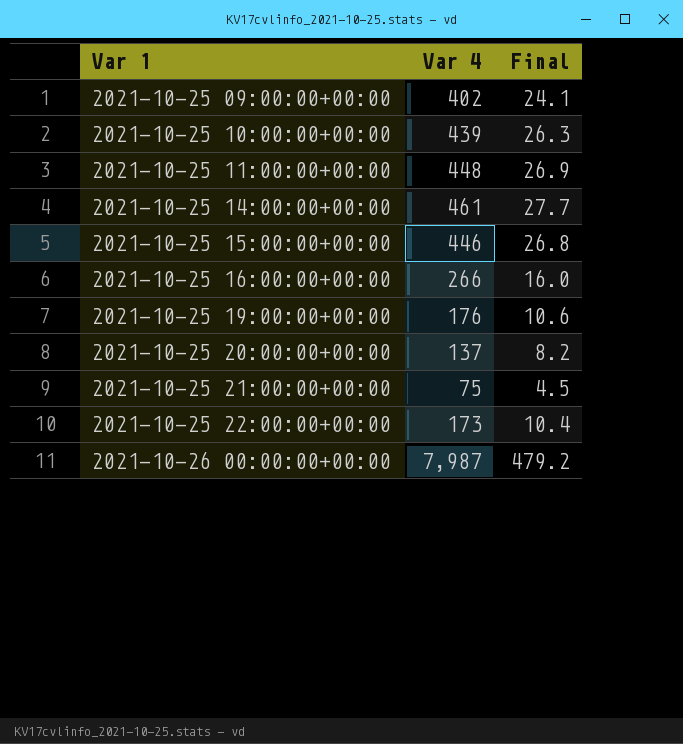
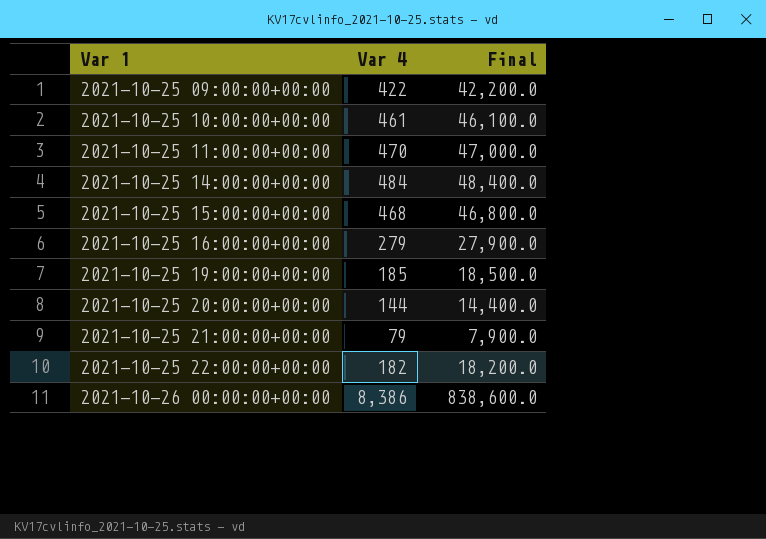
column Final | formula: [Var 4] * 0.06 -> [Var 4] * 100
2021-10-25 09:00:00+00:00 | Var 4: 402 -> 422
2021-10-25 10:00:00+00:00 | Var 4: 439 -> 461
2021-10-25 11:00:00+00:00 | Var 4: 448 -> 470
2021-10-25 14:00:00+00:00 | Var 4: 461 -> 484
2021-10-25 15:00:00+00:00 | Var 4: 446 -> 468
2021-10-25 16:00:00+00:00 | Var 4: 266 -> 279
2021-10-25 19:00:00+00:00 | Var 4: 176 -> 185
2021-10-25 20:00:00+00:00 | Var 4: 137 -> 144
2021-10-25 21:00:00+00:00 | Var 4: 75 -> 79
2021-10-25 22:00:00+00:00 | Var 4: 173 -> 182
2021-10-26 00:00:00+00:00 | Var 4: 7,987 -> 8,386

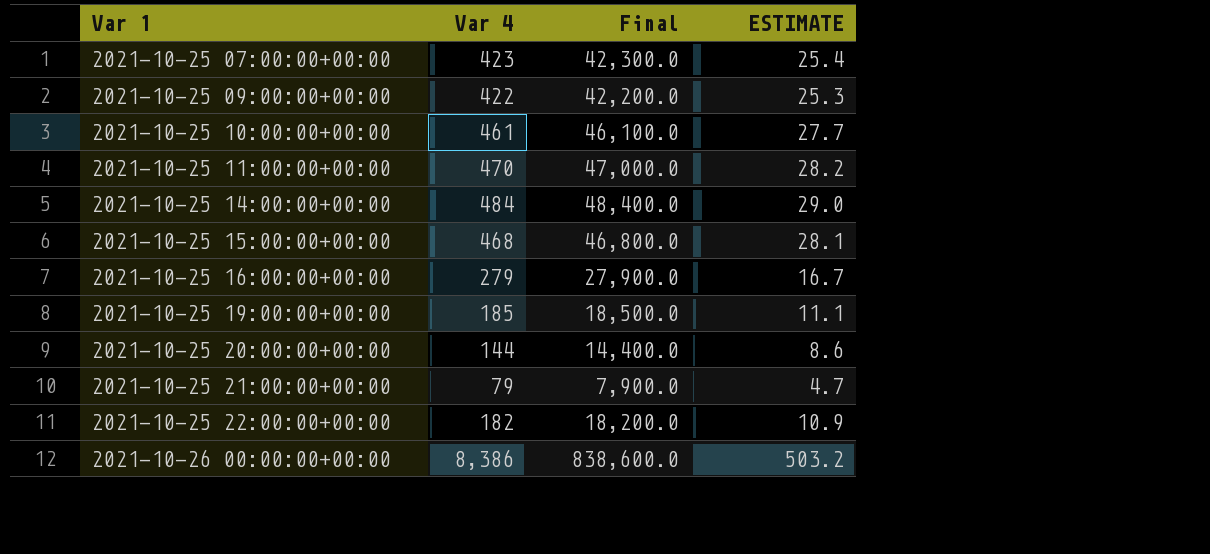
column ESTIMATE | formula: none -> [Var 4] * 0.06
row 2021-10-25 07:00:00+00:00: none -> 423 | 42,300.0 | 25.4

